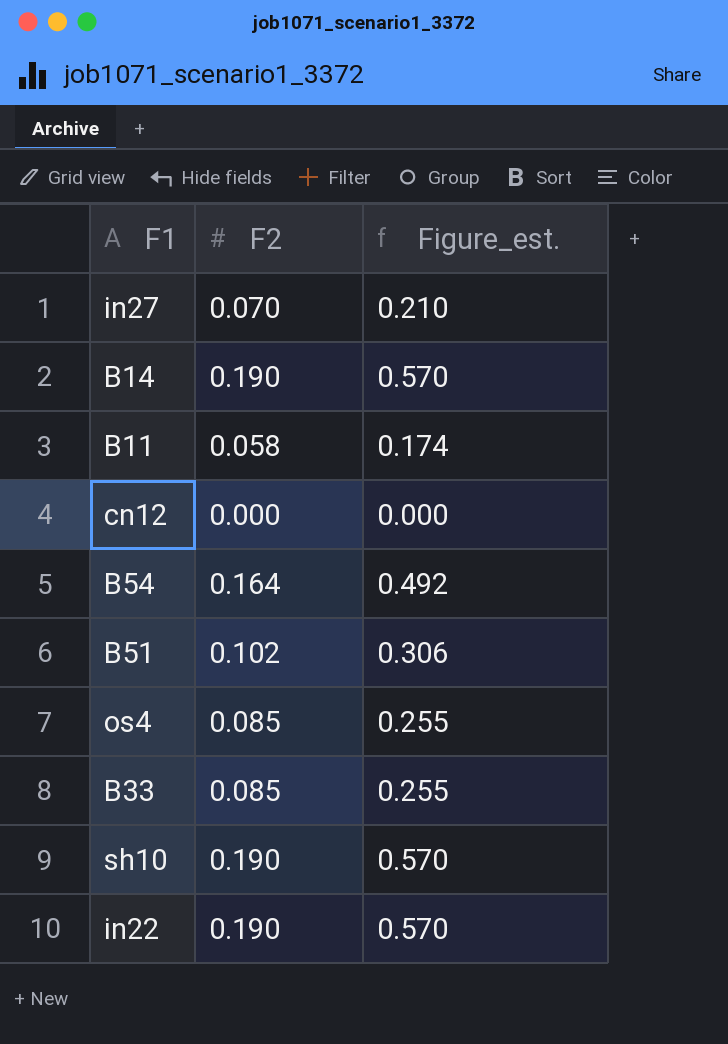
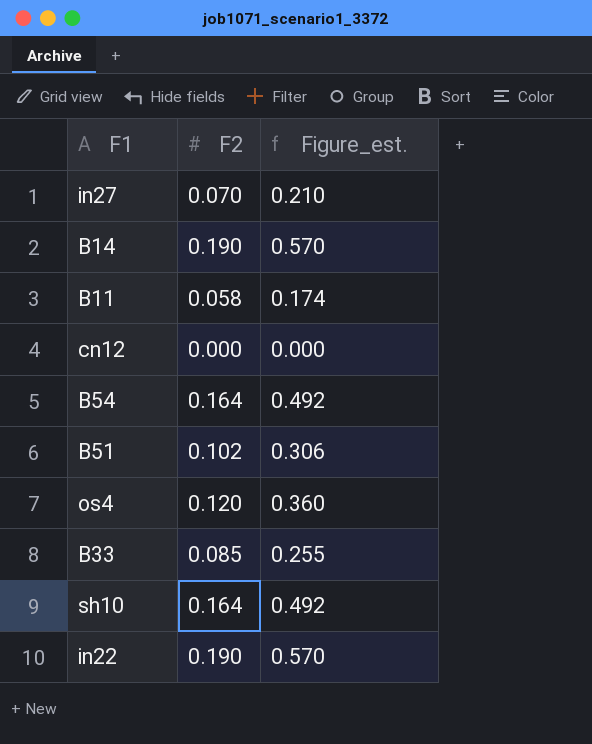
os4 | F2: 0.085 -> 0.120
os4 | Figure_est.: 0.255 -> 0.360
sh10 | F2: 0.190 -> 0.164
sh10 | Figure_est.: 0.570 -> 0.492

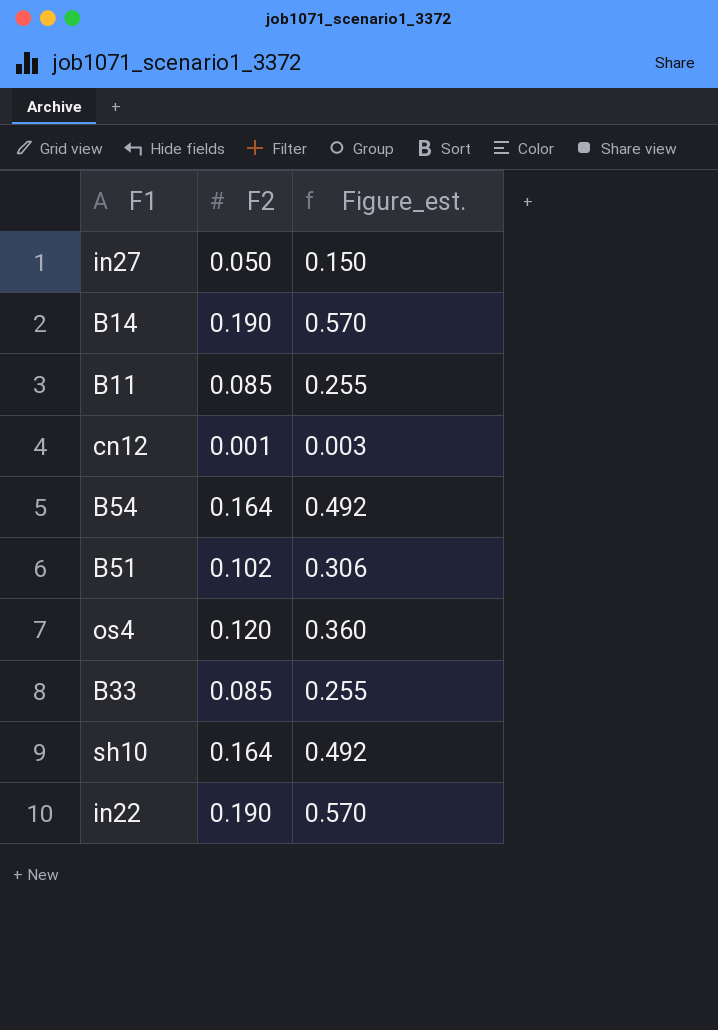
in27 | F2: 0.070 -> 0.050
in27 | Figure_est.: 0.210 -> 0.150
B11 | F2: 0.058 -> 0.085
B11 | Figure_est.: 0.174 -> 0.255
cn12 | F2: 0.000 -> 0.001
cn12 | Figure_est.: 0.000 -> 0.003

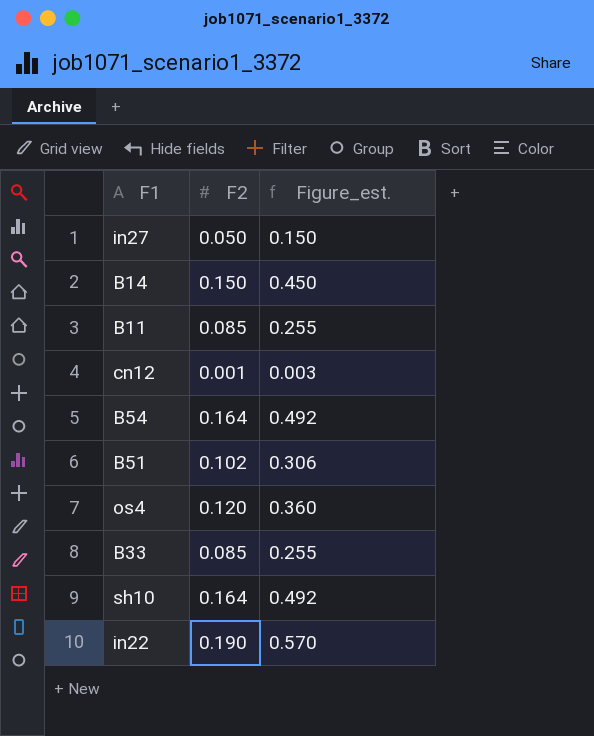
B14 | F2: 0.190 -> 0.150
B14 | Figure_est.: 0.570 -> 0.450

